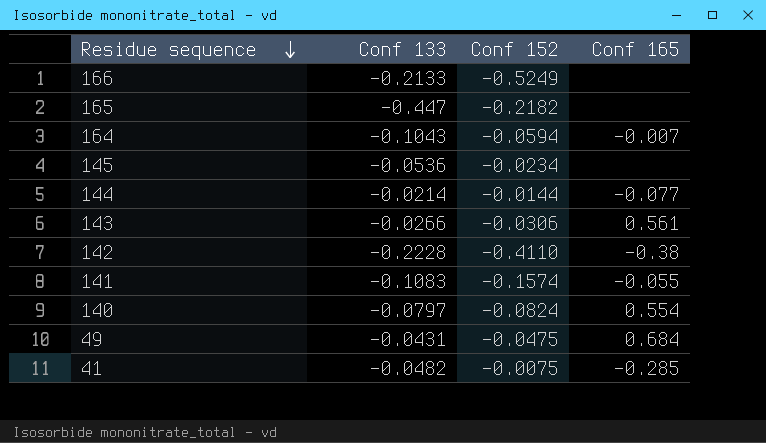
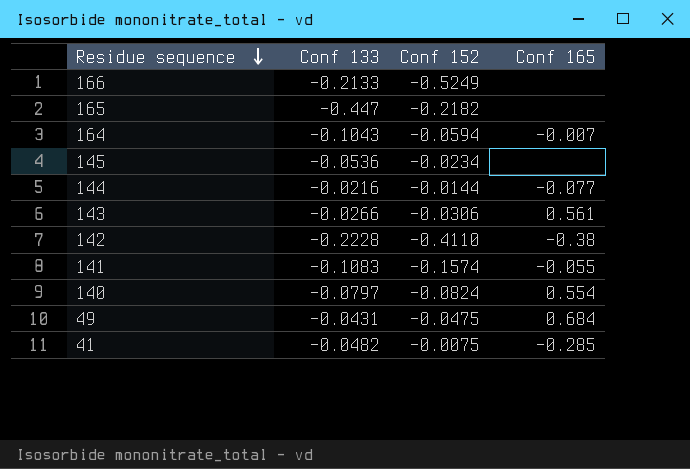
144 | Conf 133: -0.0214 -> -0.0216

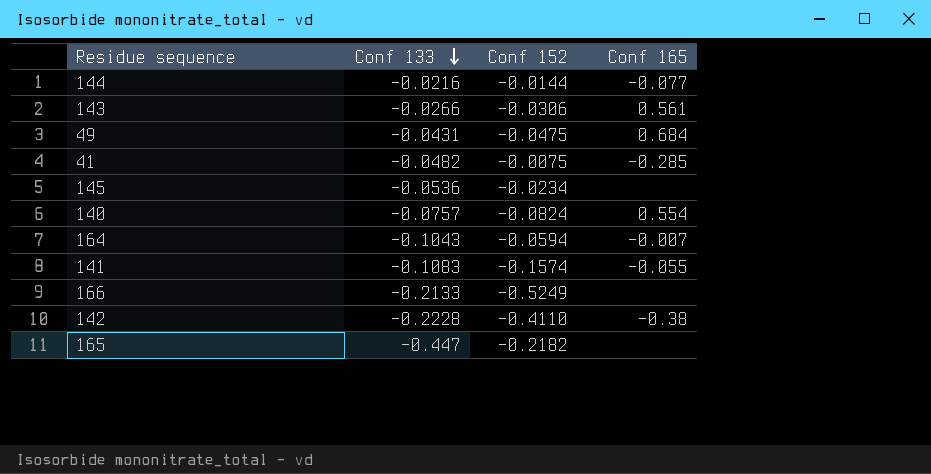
row order: Residue sequence descending -> Conf 133 descending
140 | Conf 133: -0.0797 -> -0.0757

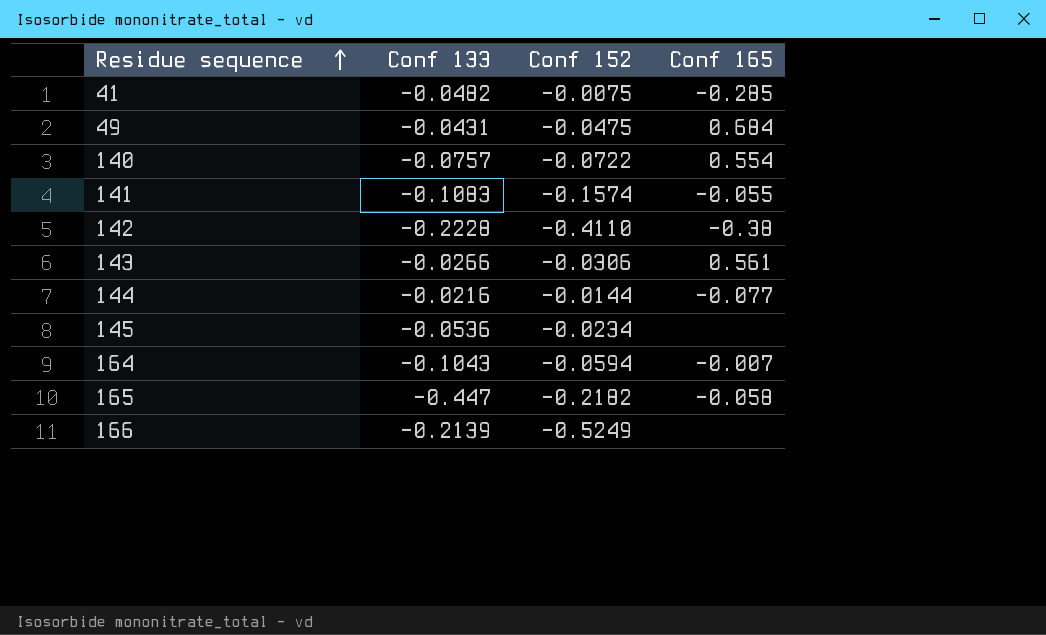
row order: Conf 133 descending -> Residue sequence ascending
140 | Conf 152: -0.0824 -> -0.0722
165 | Conf 165: none -> -0.058
166 | Conf 133: -0.2133 -> -0.2139

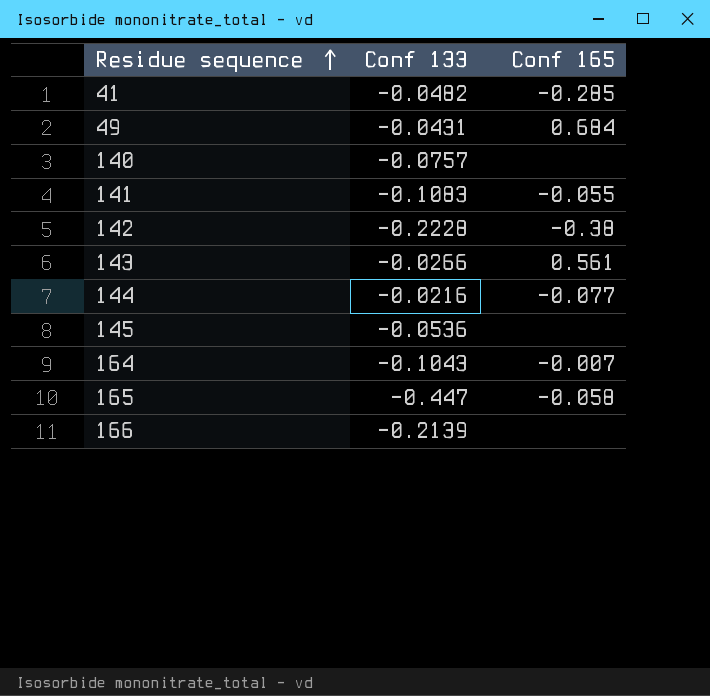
column Conf 152 | position: 3 -> none
140 | Conf 165: 0.554 -> none

